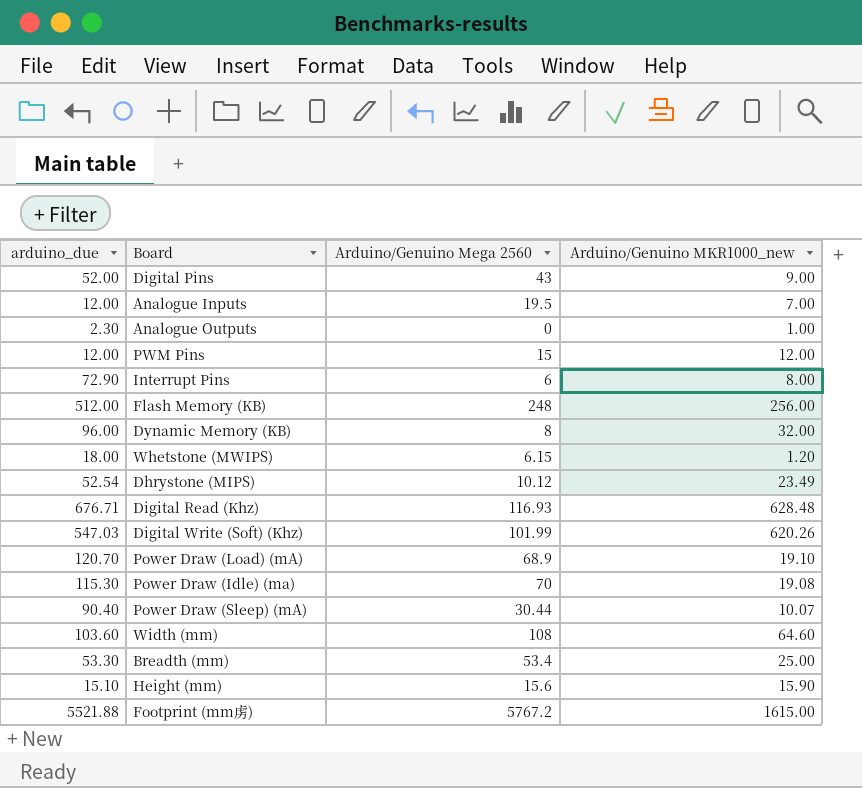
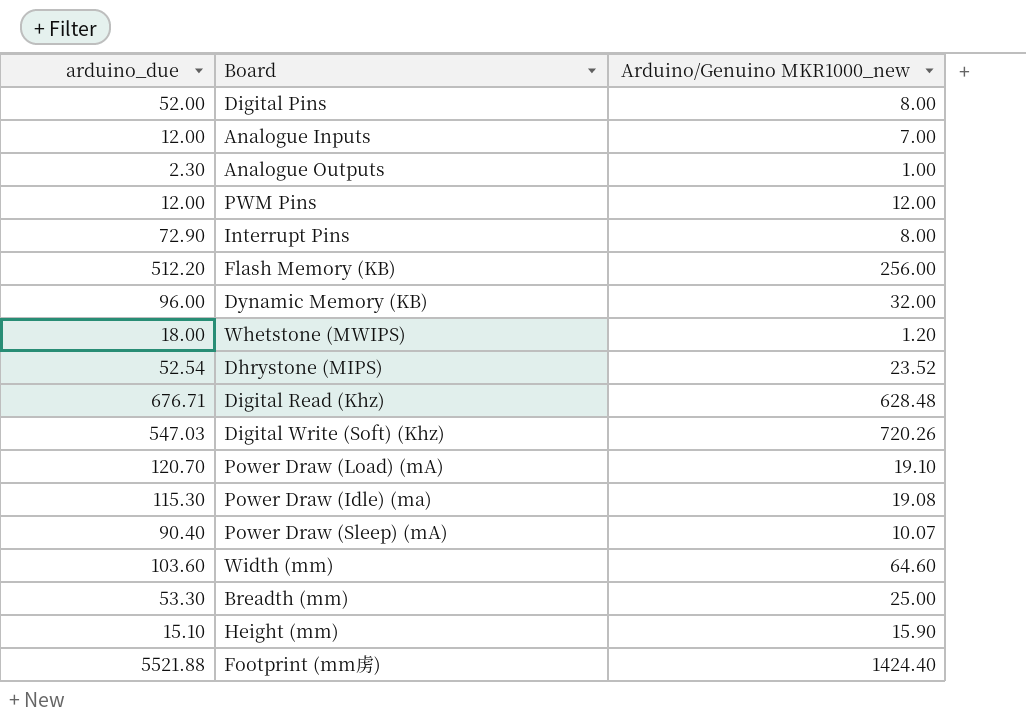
column Arduino/Genuino Mega 2560 | position: 3 -> none
Digital Pins | Arduino/Genuino MKR1000_new: 9.00 -> 8.00
Flash Memory (KB) | arduino_due: 512.00 -> 512.20
Dhrystone (MIPS) | Arduino/Genuino MKR1000_new: 23.49 -> 23.52
Digital Write (Soft) (Khz) | Arduino/Genuino MKR1000_new: 620.26 -> 720.26
Footprint (mm虏) | Arduino/Genuino MKR1000_new: 1615.00 -> 1424.40

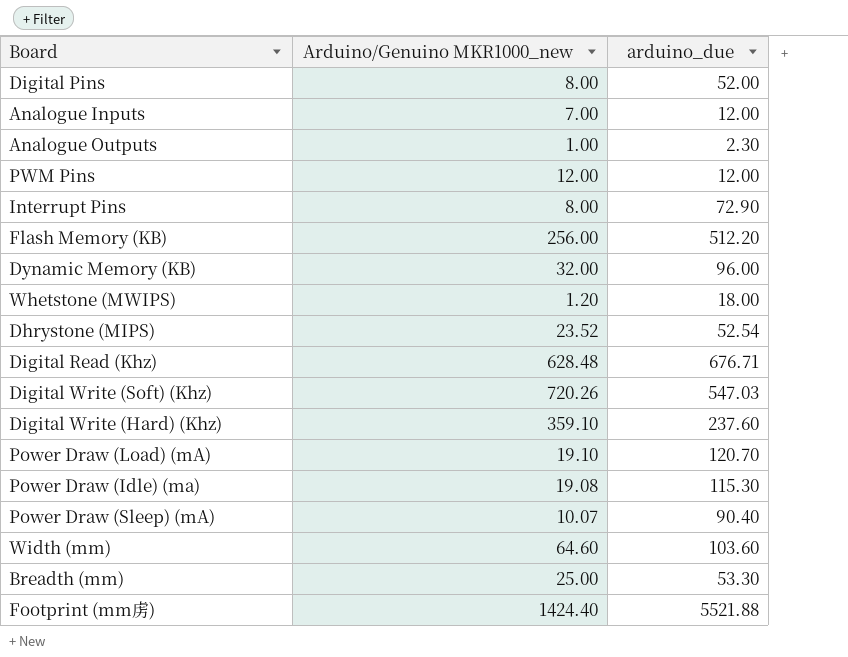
column arduino_due | position: 1 -> 3
row Height (mm): 15.10 | 15.90 -> none
row Digital Write (Hard) (Khz): none -> 359.10 | 237.60

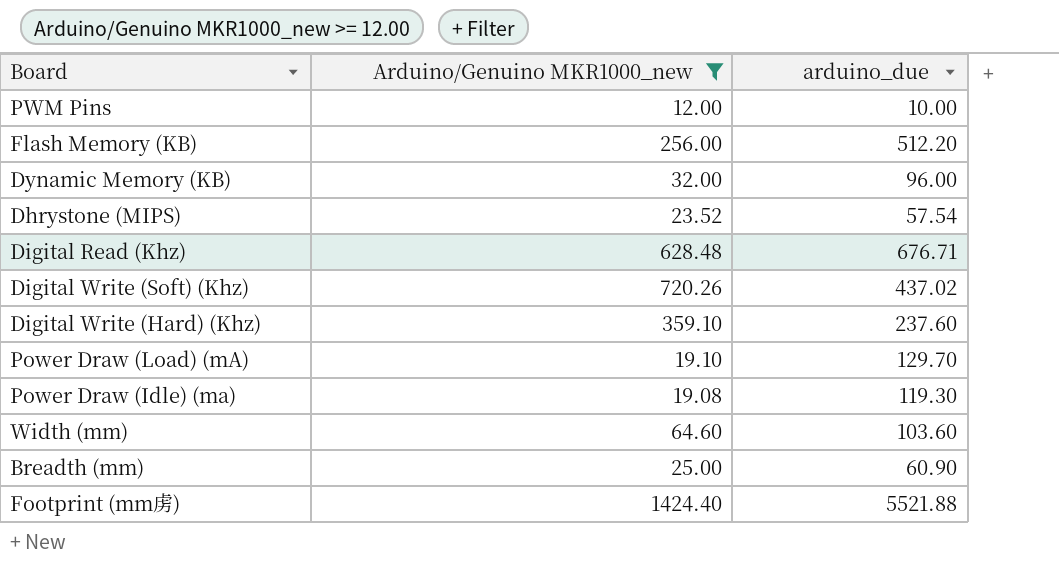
filter: none -> Arduino/Genuino MKR1000_new >= 12.00
PWM Pins | arduino_due: 12.00 -> 10.00
Dhrystone (MIPS) | arduino_due: 52.54 -> 57.54
Digital Write (Soft) (Khz) | arduino_due: 547.03 -> 437.02
Power Draw (Load) (mA) | arduino_due: 120.70 -> 129.70
Power Draw (Idle) (ma) | arduino_due: 115.30 -> 119.30
Breadth (mm) | arduino_due: 53.30 -> 60.90

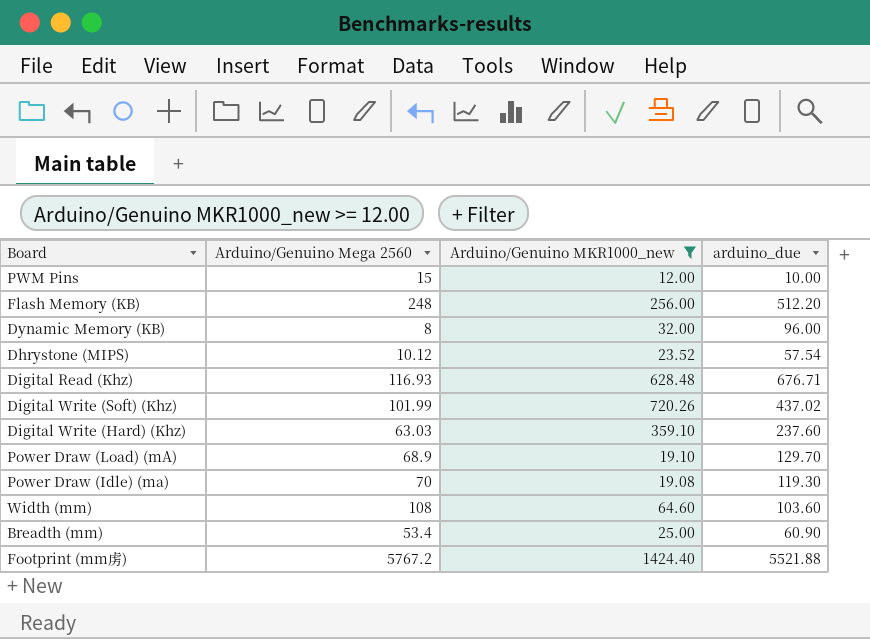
column Arduino/Genuino Mega 2560 | position: none -> 2

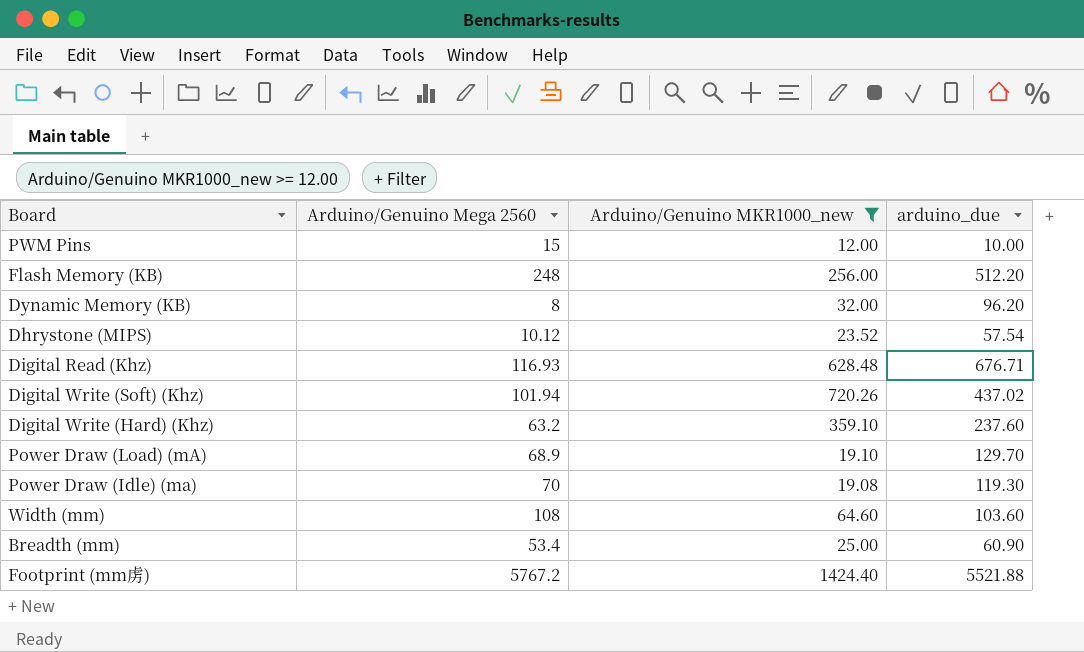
Dynamic Memory (KB) | arduino_due: 96.00 -> 96.20
Digital Write (Soft) (Khz) | Arduino/Genuino Mega 2560: 101.99 -> 101.94
Digital Write (Hard) (Khz) | Arduino/Genuino Mega 2560: 63.03 -> 63.2

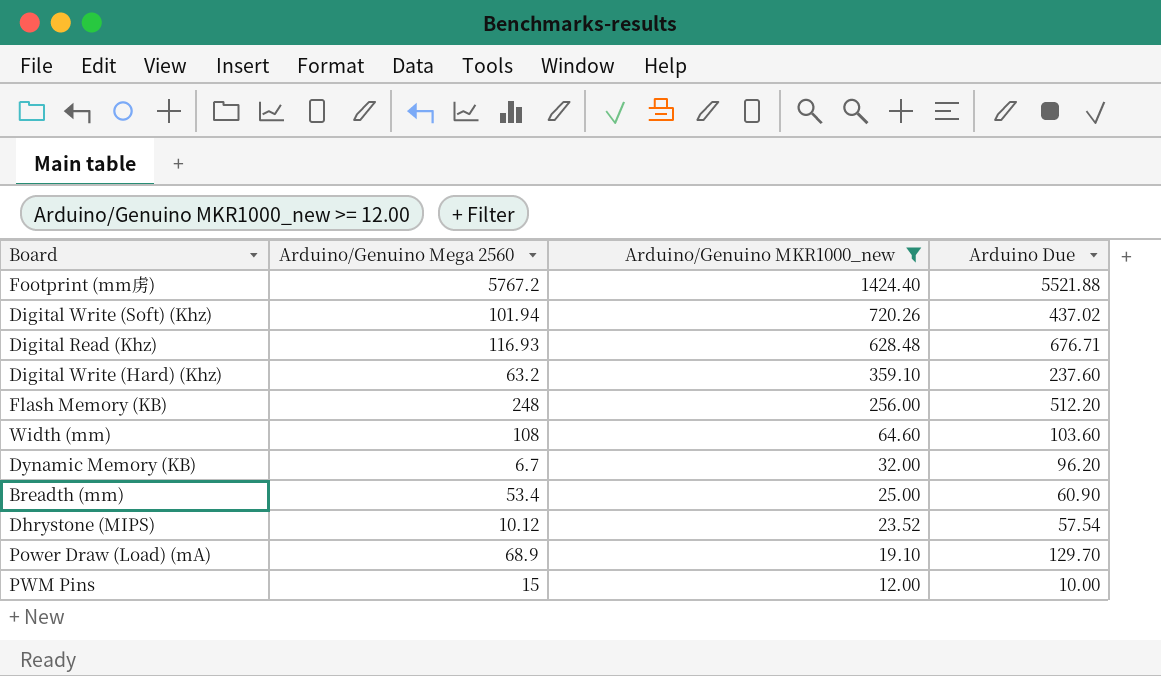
row order: none -> Arduino/Genuino MKR1000_new descending
column name: arduino_due -> Arduino Due
row Power Draw (Idle) (ma): 70 | 19.08 | 119.30 -> none
Dynamic Memory (KB) | Arduino/Genuino Mega 2560: 8 -> 6.7

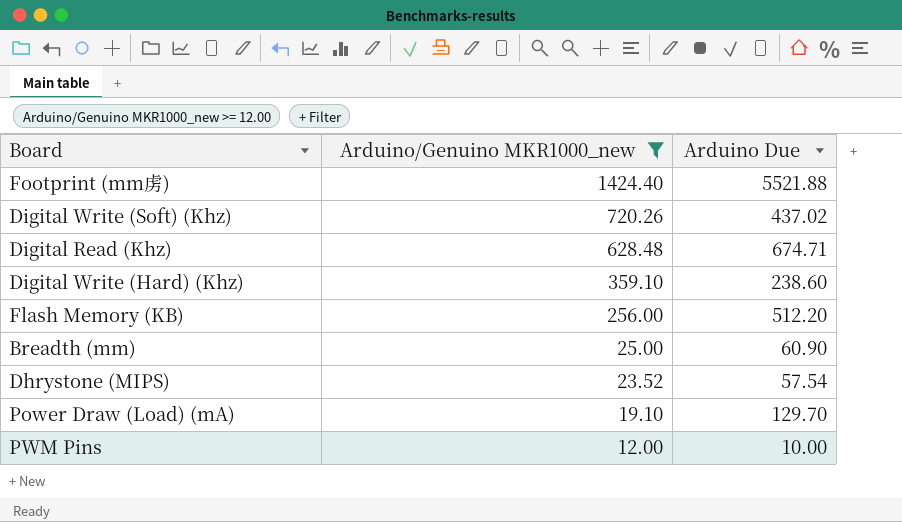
column Arduino/Genuino Mega 2560 | position: 2 -> none
row Width (mm): 108 | 64.60 | 103.60 -> none
row Dynamic Memory (KB): 6.7 | 32.00 | 96.20 -> none
Digital Read (Khz) | Arduino Due: 676.71 -> 674.71
Digital Write (Hard) (Khz) | Arduino Due: 237.60 -> 238.60

